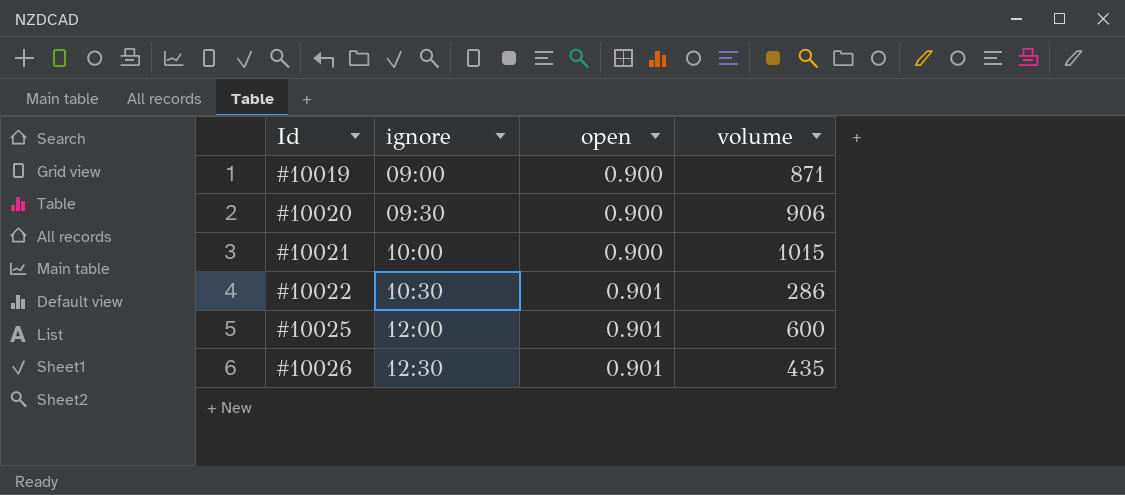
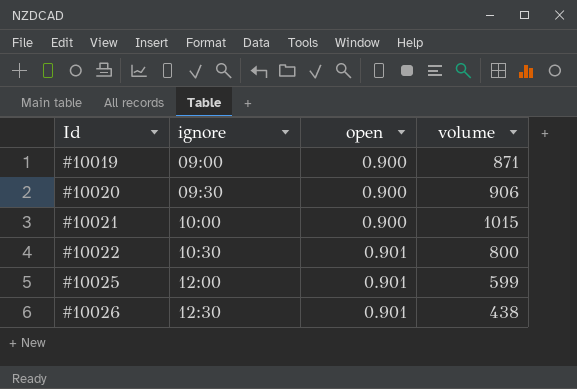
#10022 | volume: 286 -> 800
#10025 | volume: 600 -> 599
#10026 | volume: 435 -> 438

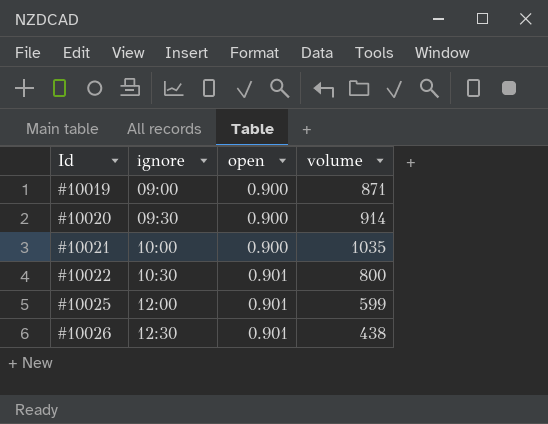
#10020 | volume: 906 -> 914
#10021 | volume: 1015 -> 1035

